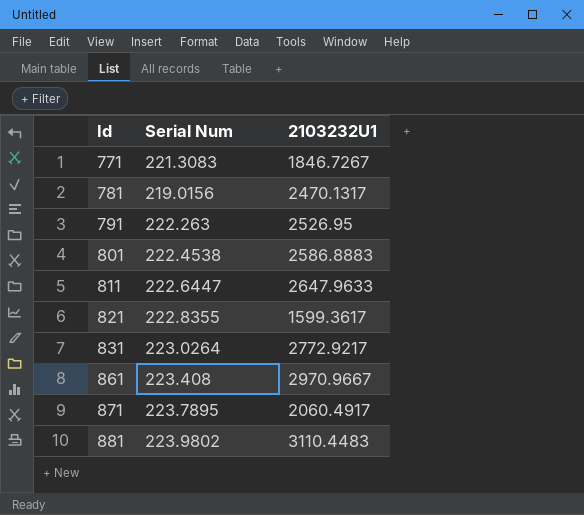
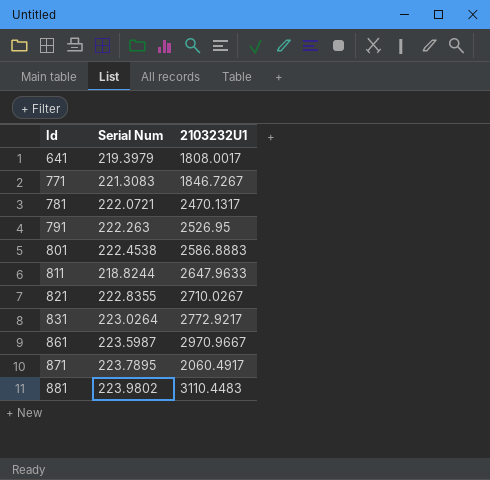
row 641: none -> 219.3979 | 1808.0017
781 | Serial Num: 219.0156 -> 222.0721
811 | Serial Num: 222.6447 -> 218.8244
821 | 2103232U1: 1599.3617 -> 2710.0267
861 | Serial Num: 223.408 -> 223.5987

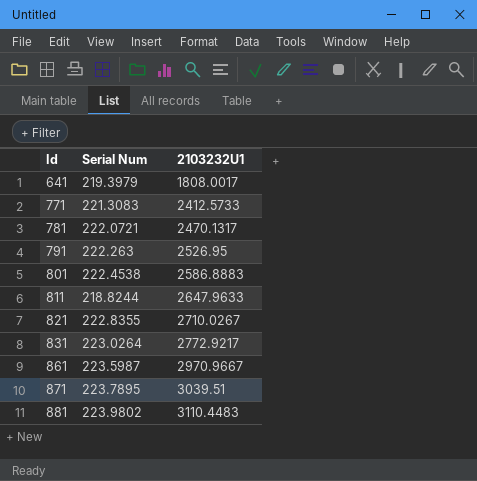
771 | 2103232U1: 1846.7267 -> 2412.5733
871 | 2103232U1: 2060.4917 -> 3039.51

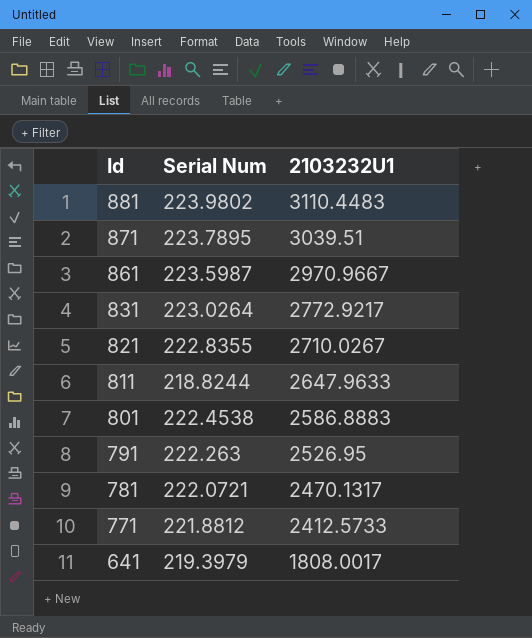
row order: Id ascending -> Id descending
771 | Serial Num: 221.3083 -> 221.8812

